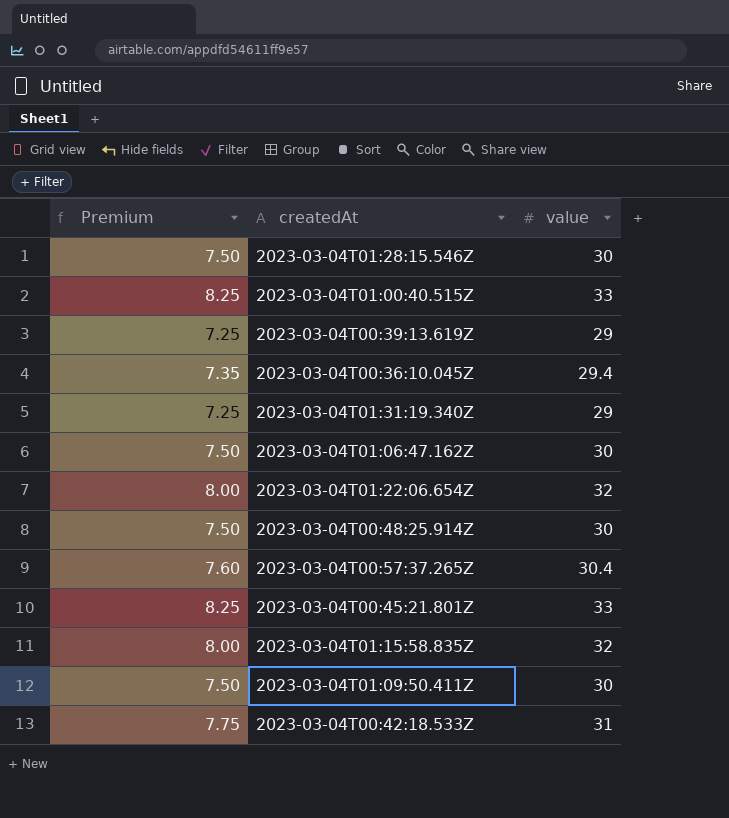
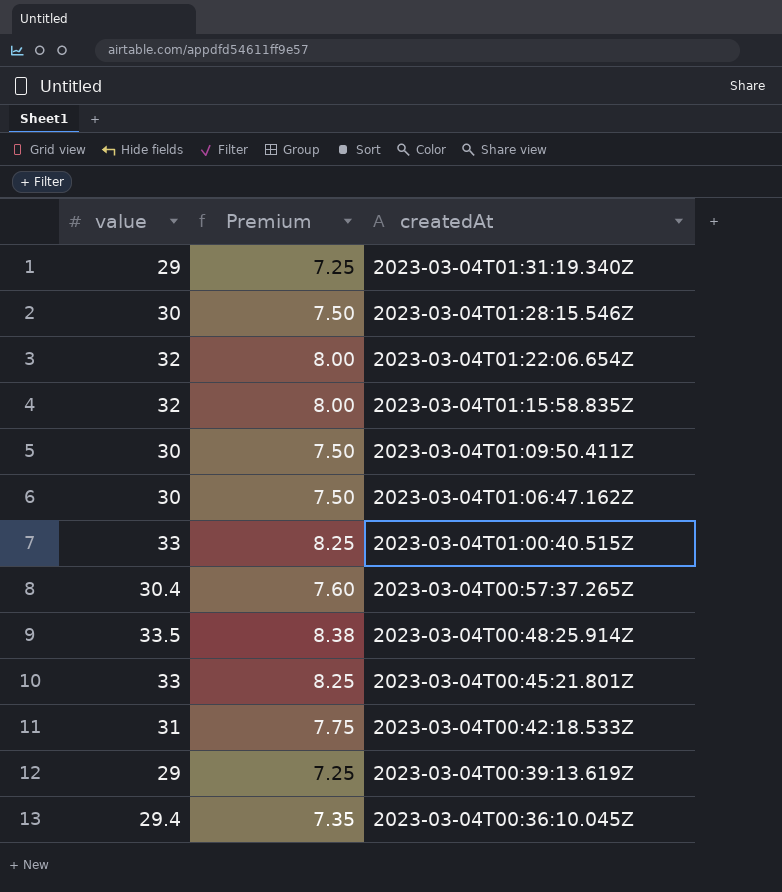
row order: none -> createdAt descending
column value | position: 3 -> 1
2023-03-04T00:48:25.914Z | value: 30 -> 33.5
2023-03-04T00:48:25.914Z | Premium: 7.50 -> 8.38

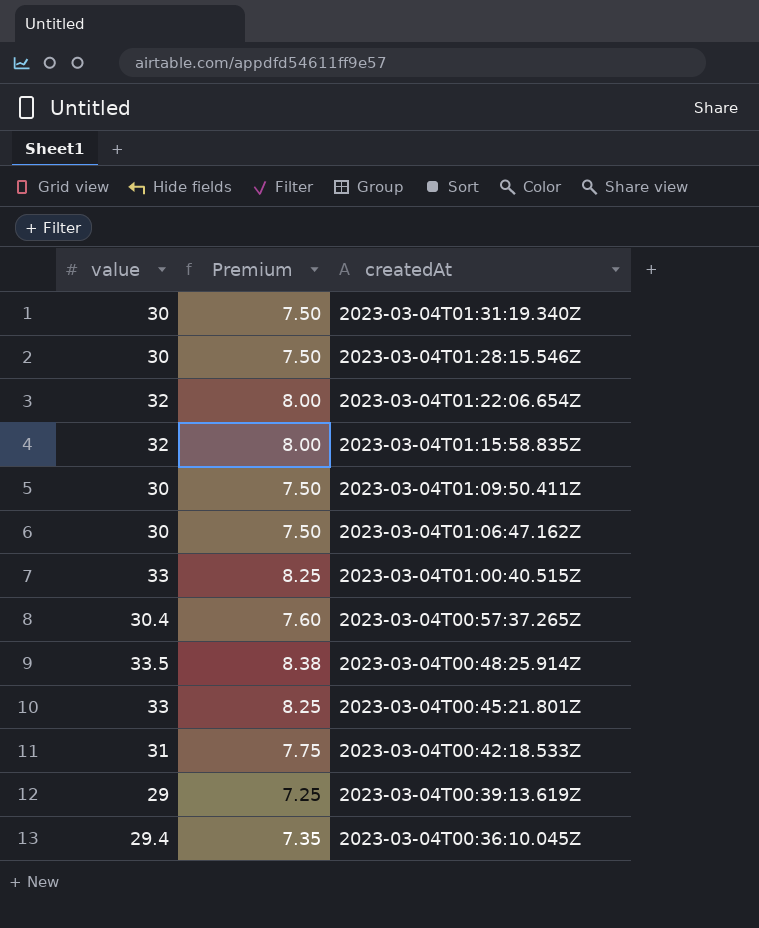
2023-03-04T01:31:19.340Z | value: 29 -> 30
2023-03-04T01:31:19.340Z | Premium: 7.25 -> 7.50

